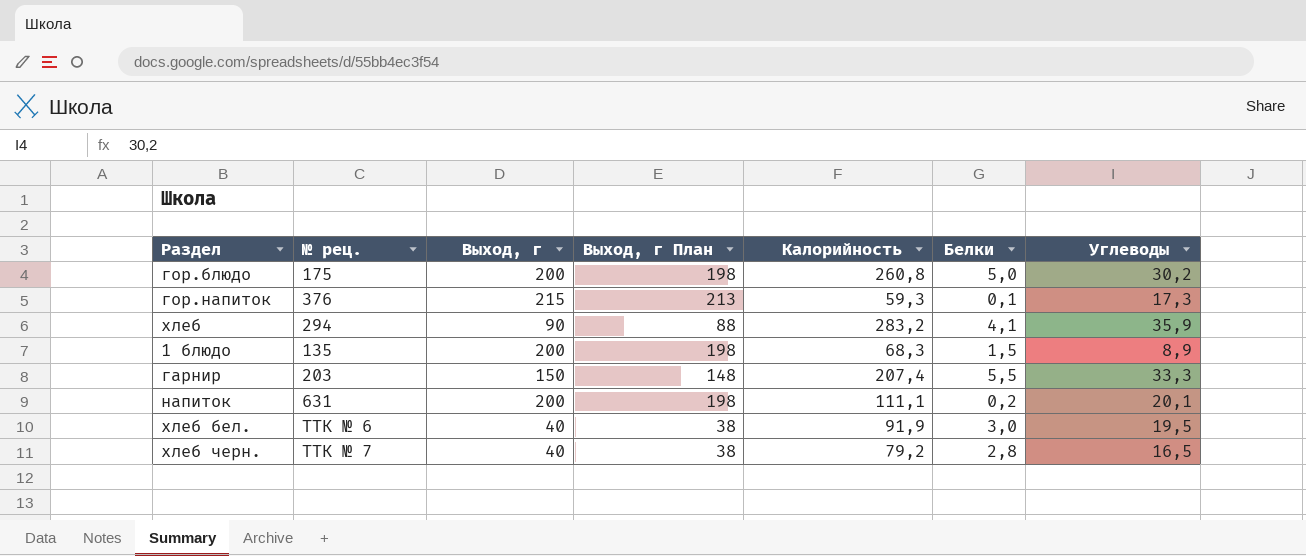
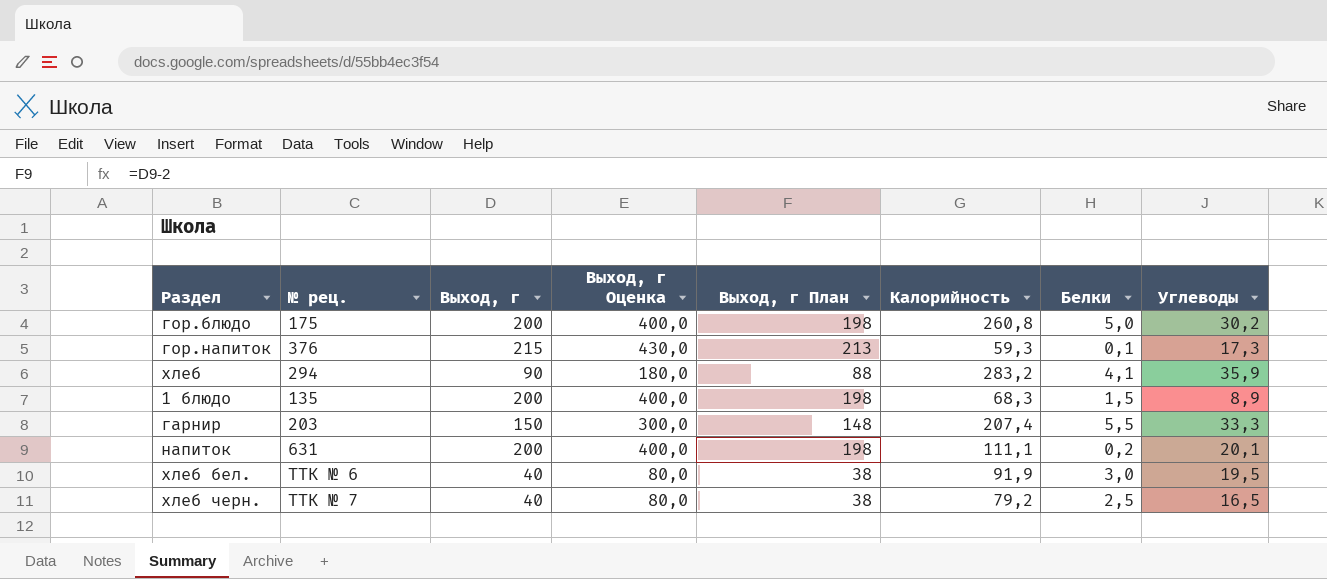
column Выход, г Оценка | formula: none -> [Выход, г] * 2
хлеб черн. | Белки: 2,8 -> 2,5

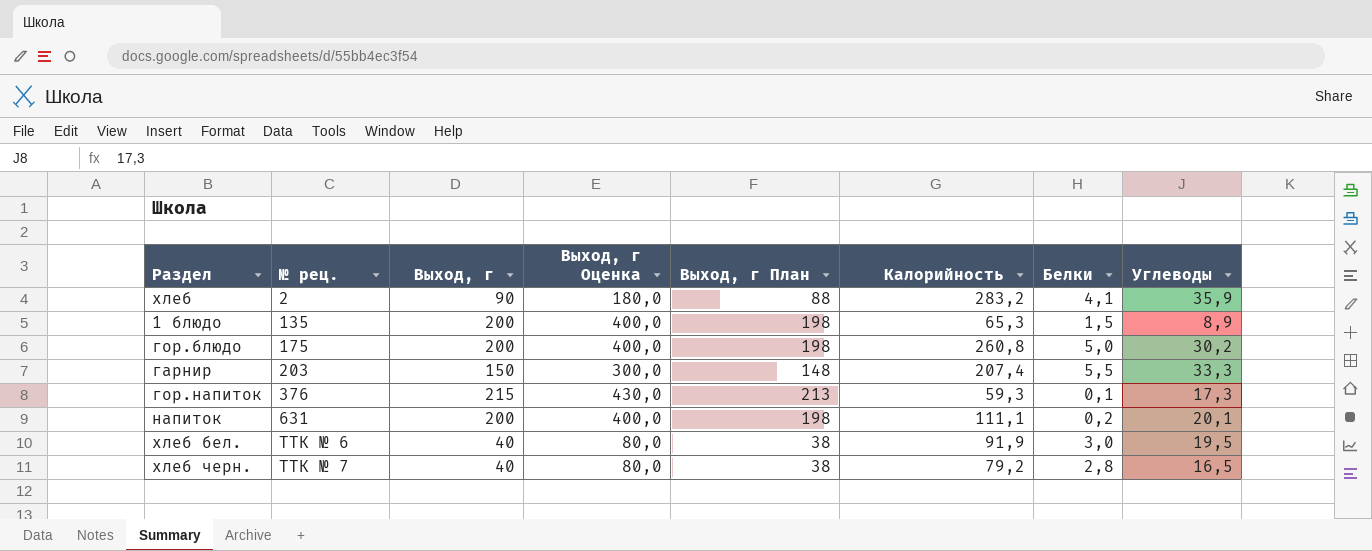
row order: none -> № рец. ascending
хлеб | № рец.: 294 -> 2
1 блюдо | Калорийность: 68,3 -> 65,3
хлеб черн. | Белки: 2,5 -> 2,8

